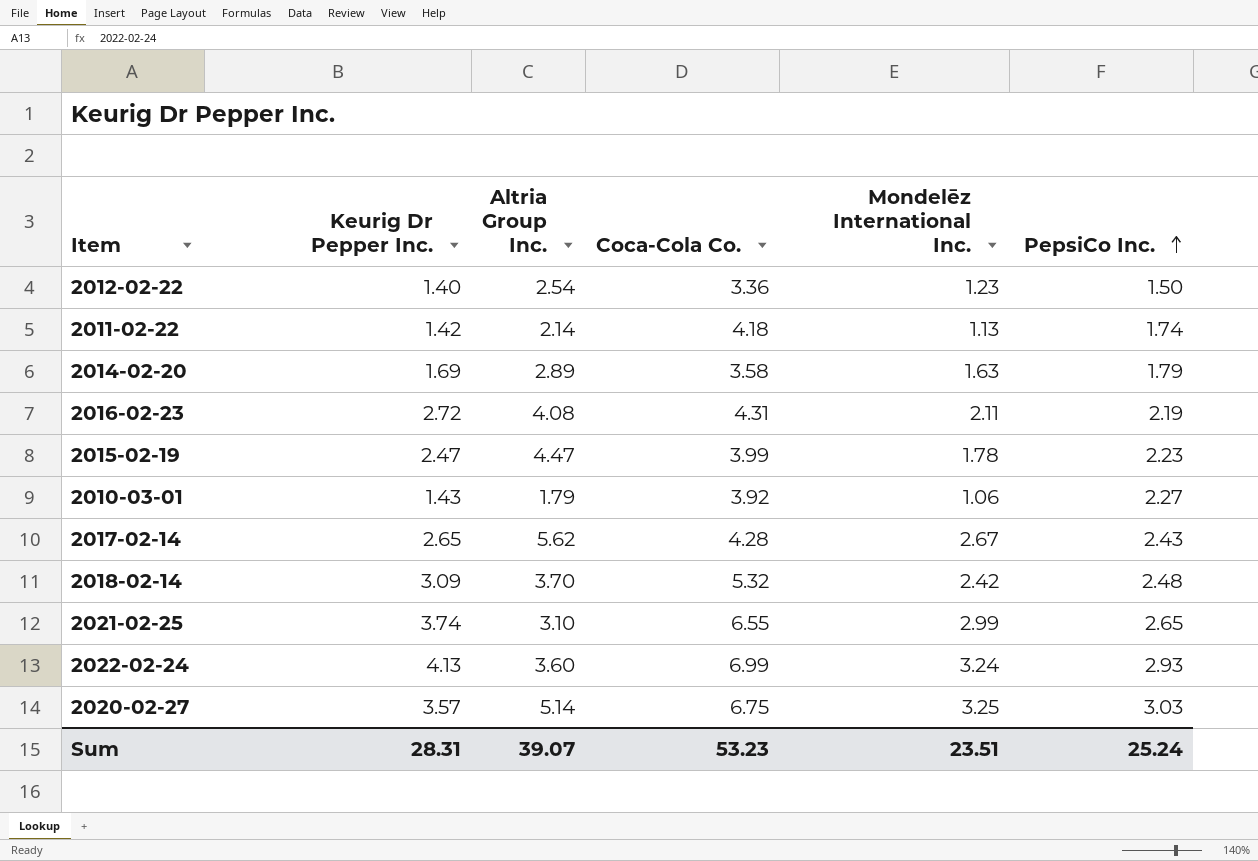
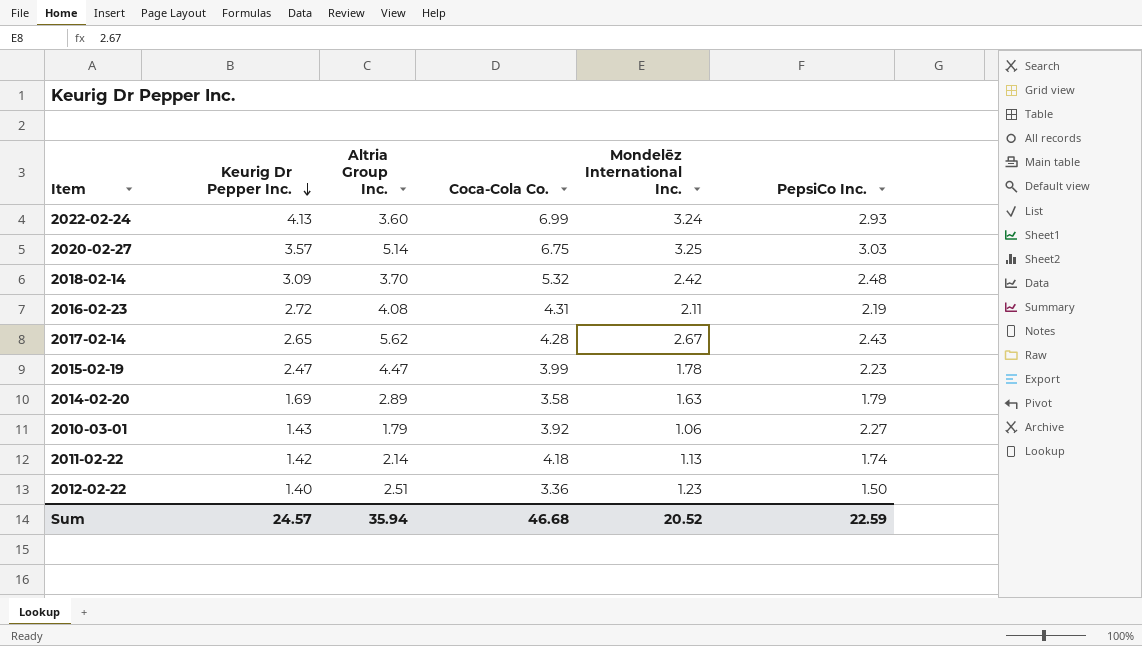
row order: PepsiCo Inc. ascending -> Keurig Dr Pepper Inc. descending
row 2021-02-25: 3.74 | 3.10 | 6.55 | 2.99 | 2.65 -> none
2012-02-22 | Altria Group Inc.: 2.54 -> 2.51
Sum | Keurig Dr Pepper Inc.: 28.31 -> 24.57
Sum | Altria Group Inc.: 39.07 -> 35.94
Sum | Coca-Cola Co.: 53.23 -> 46.68
Sum | Mondelēz International Inc.: 23.51 -> 20.52
Sum | PepsiCo Inc.: 25.24 -> 22.59

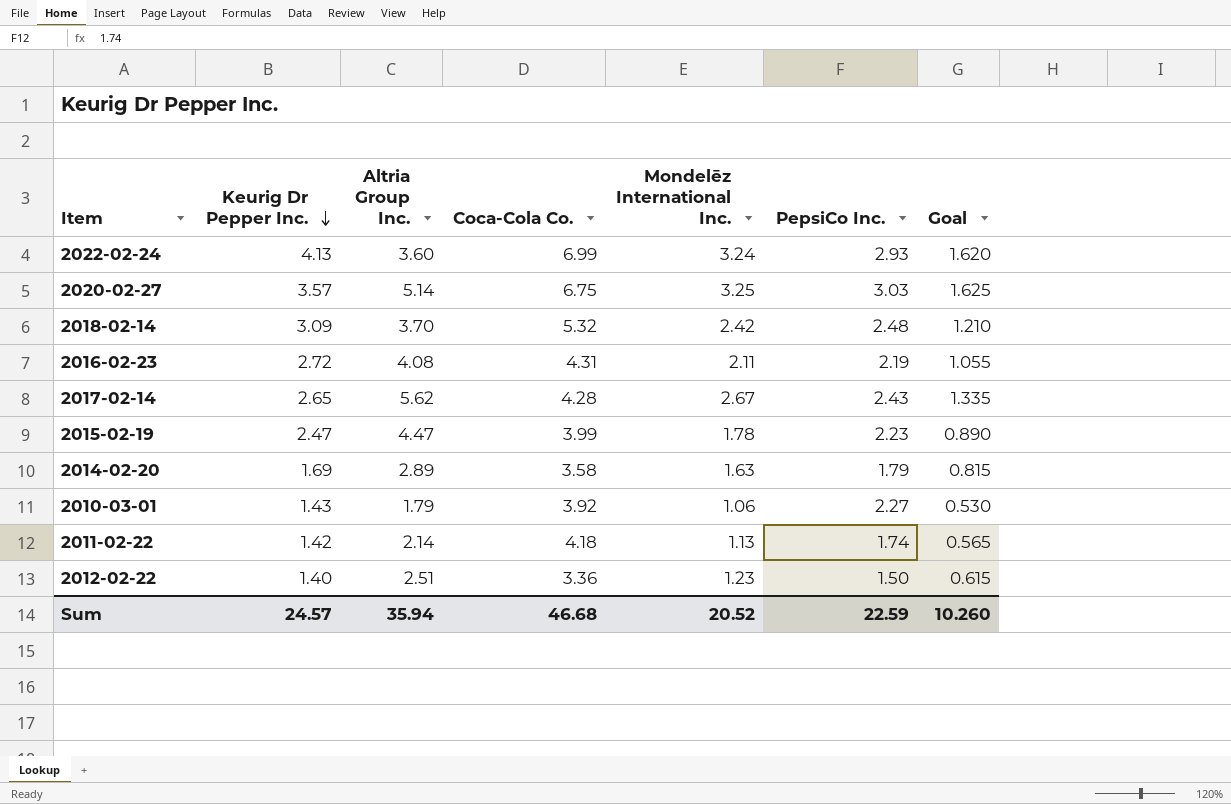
column Goal | formula: none -> [Mondelēz International Inc.] * 0.5

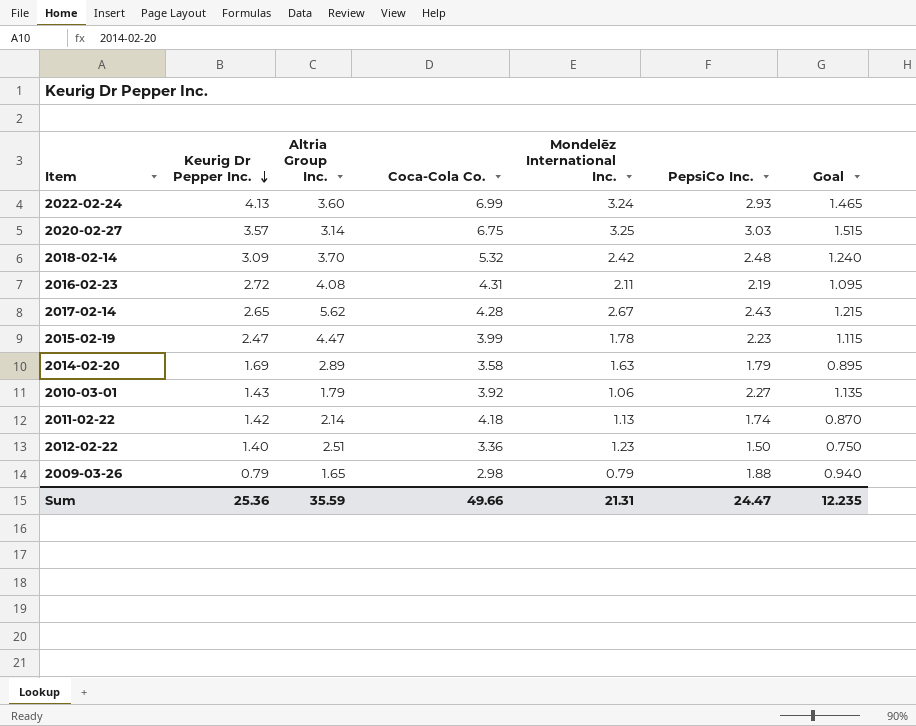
column Goal | formula: [Mondelēz International Inc.] * 0.5 -> [PepsiCo Inc.] * 0.5
2020-02-27 | Altria Group Inc.: 5.14 -> 3.14
row 2009-03-26: none -> 0.79 | 1.65 | 2.98 | 0.79 | 1.88 | 0.940
Sum | Keurig Dr Pepper Inc.: 24.57 -> 25.36
Sum | Altria Group Inc.: 35.94 -> 35.59
Sum | Coca-Cola Co.: 46.68 -> 49.66
Sum | Mondelēz International Inc.: 20.52 -> 21.31
Sum | PepsiCo Inc.: 22.59 -> 24.47
Sum | Goal: 10.260 -> 12.235

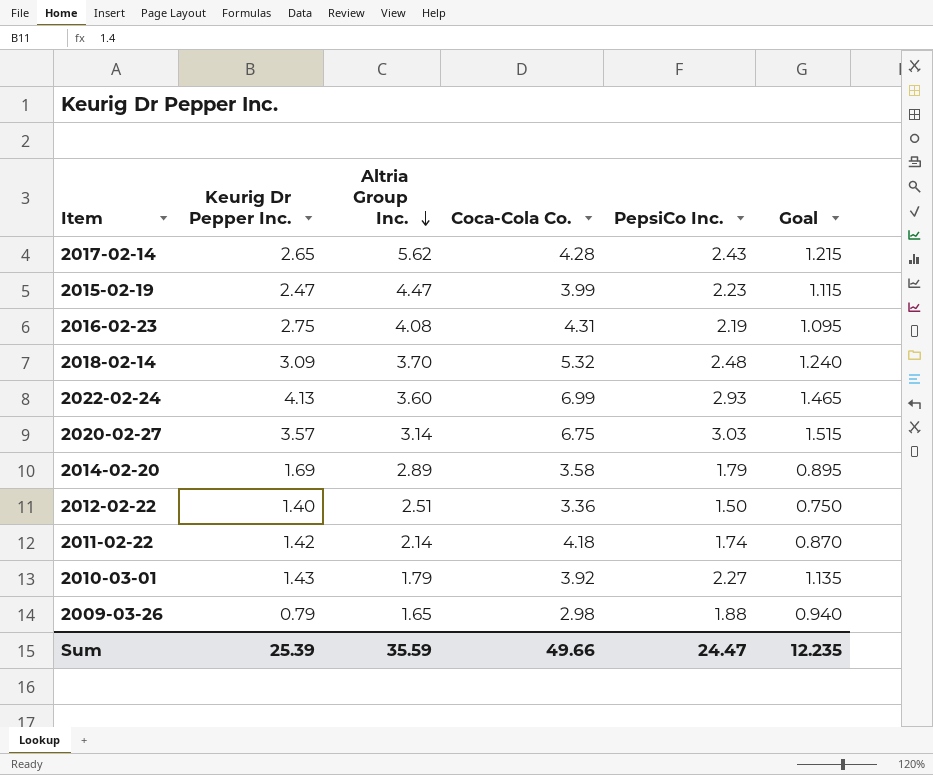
row order: Keurig Dr Pepper Inc. descending -> Altria Group Inc. descending
column Mondelēz International Inc. | position: 5 -> none
2016-02-23 | Keurig Dr Pepper Inc.: 2.72 -> 2.75
Sum | Keurig Dr Pepper Inc.: 25.36 -> 25.39

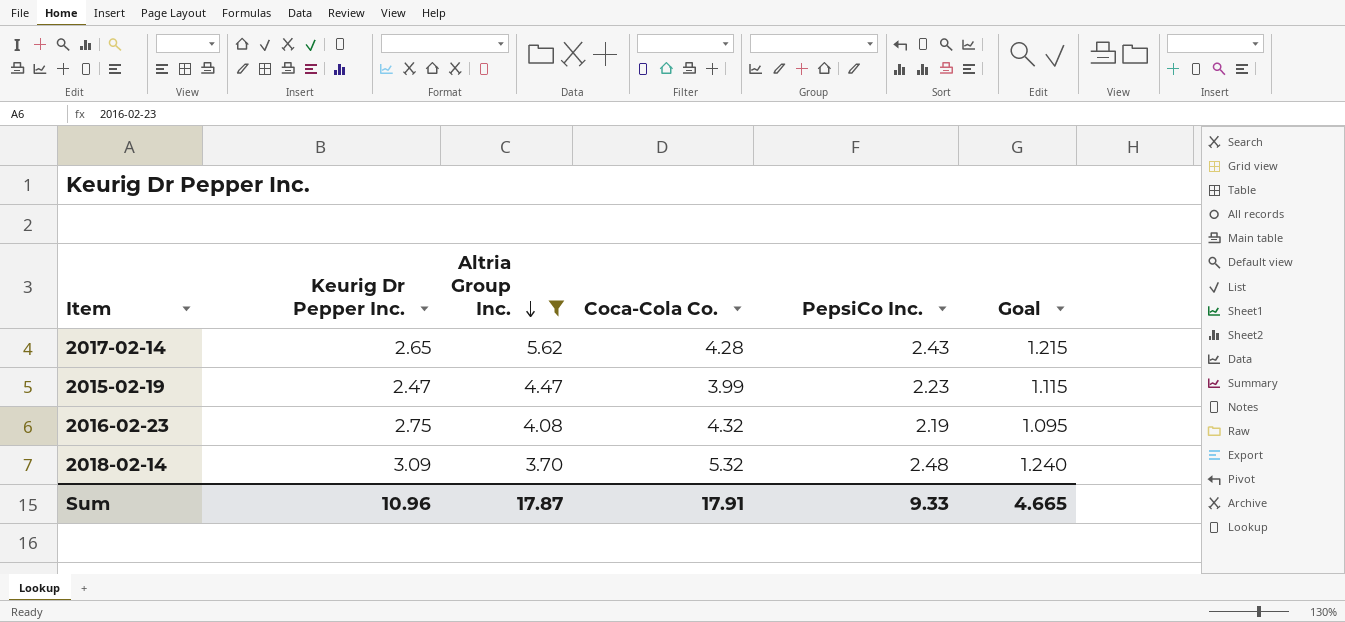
filter: none -> Altria Group Inc. >= 3.70
2016-02-23 | Coca-Cola Co.: 4.31 -> 4.32
Sum | Keurig Dr Pepper Inc.: 25.39 -> 10.96
Sum | Altria Group Inc.: 35.59 -> 17.87
Sum | Coca-Cola Co.: 49.66 -> 17.91
Sum | PepsiCo Inc.: 24.47 -> 9.33
Sum | Goal: 12.235 -> 4.665

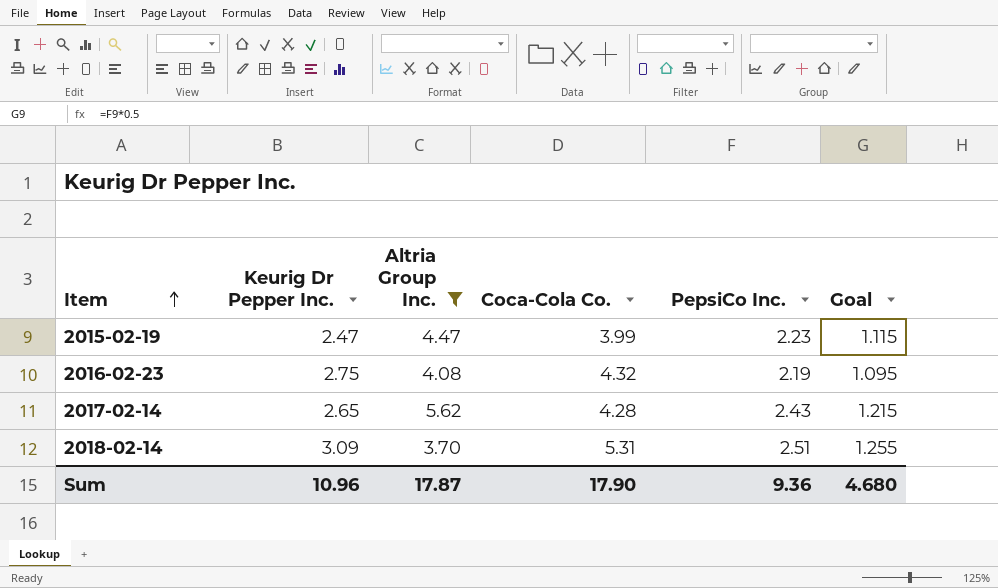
row order: Altria Group Inc. descending -> Item ascending
2018-02-14 | Coca-Cola Co.: 5.32 -> 5.31
2018-02-14 | PepsiCo Inc.: 2.48 -> 2.51
2018-02-14 | Goal: 1.240 -> 1.255
Sum | Coca-Cola Co.: 17.91 -> 17.90
Sum | PepsiCo Inc.: 9.33 -> 9.36
Sum | Goal: 4.665 -> 4.680

